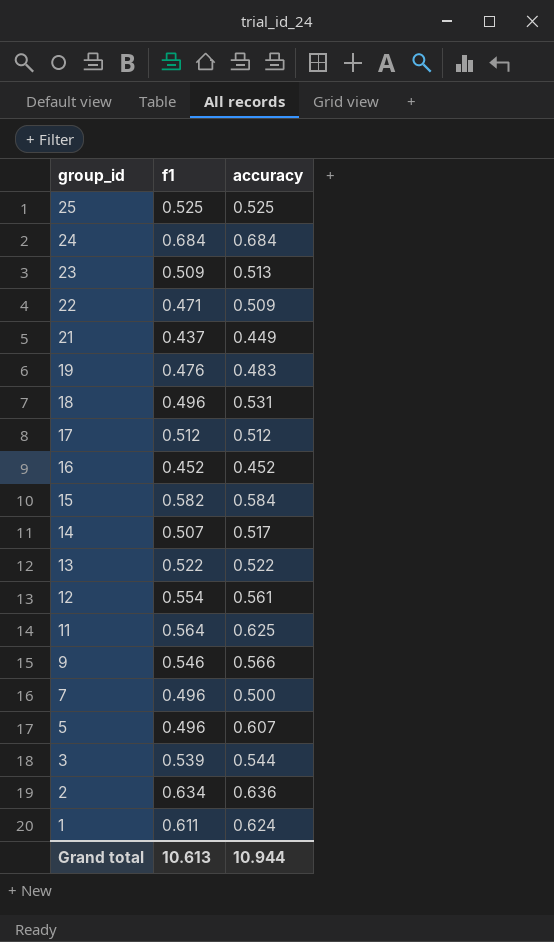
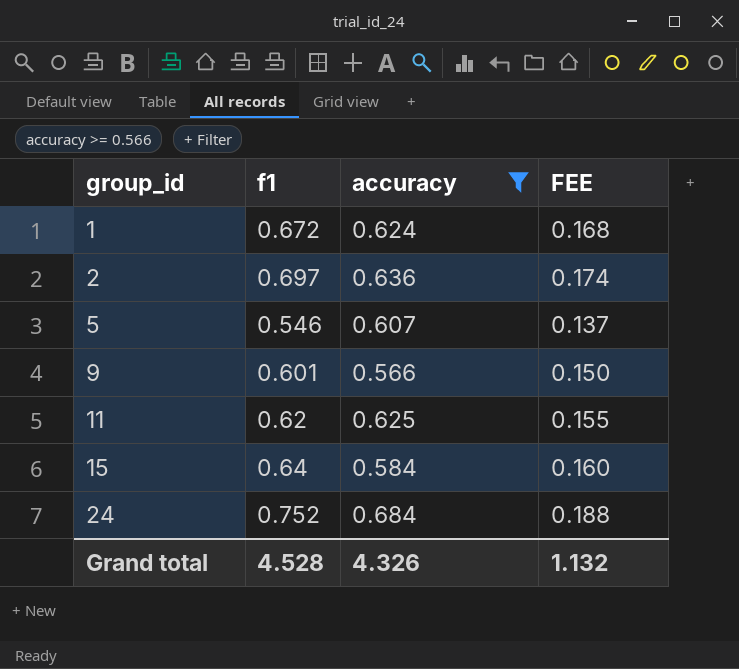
filter: none -> accuracy >= 0.566
row order: group_id descending -> group_id ascending
column FEE | formula: none -> [f1] * 0.25
1 | f1: 0.611 -> 0.672
2 | f1: 0.634 -> 0.697
5 | f1: 0.496 -> 0.546
9 | f1: 0.546 -> 0.601
11 | f1: 0.564 -> 0.62
15 | f1: 0.582 -> 0.64
24 | f1: 0.684 -> 0.752
Grand total | f1: 10.613 -> 4.528
Grand total | accuracy: 10.944 -> 4.326

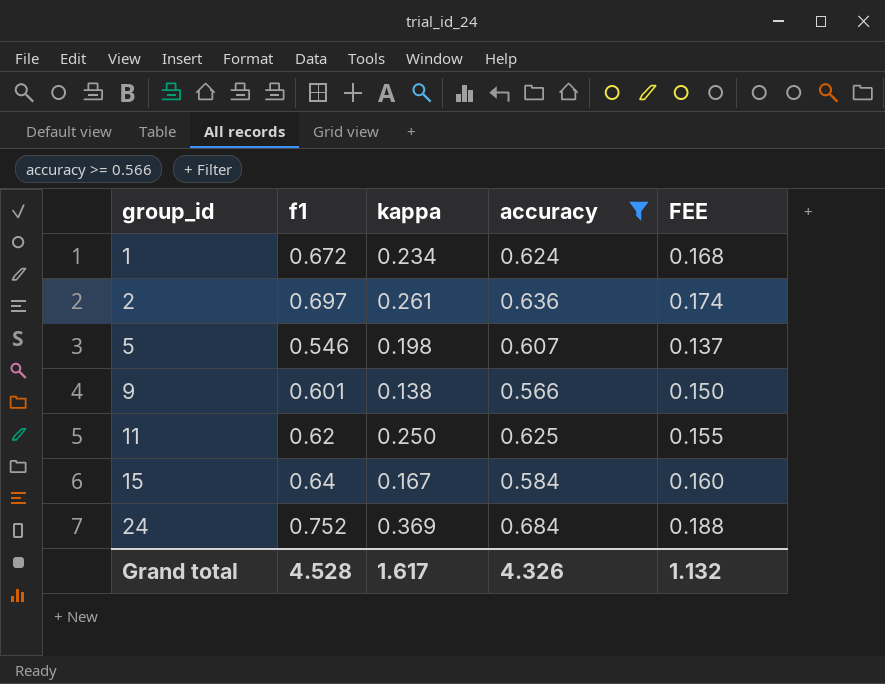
column kappa | position: none -> 3

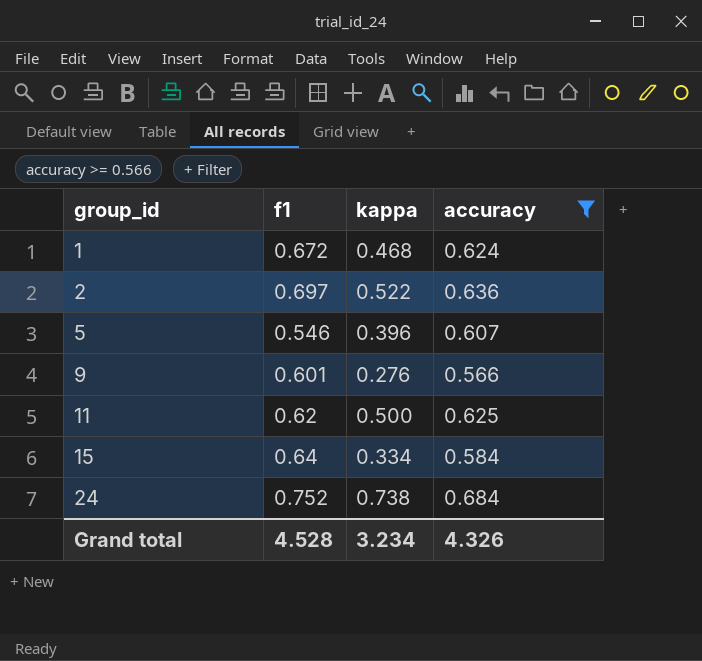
column FEE | formula: [f1] * 0.25 -> none
1 | kappa: 0.234 -> 0.468
2 | kappa: 0.261 -> 0.522
5 | kappa: 0.198 -> 0.396
9 | kappa: 0.138 -> 0.276
11 | kappa: 0.250 -> 0.500
15 | kappa: 0.167 -> 0.334
24 | kappa: 0.369 -> 0.738
Grand total | kappa: 1.617 -> 3.234

